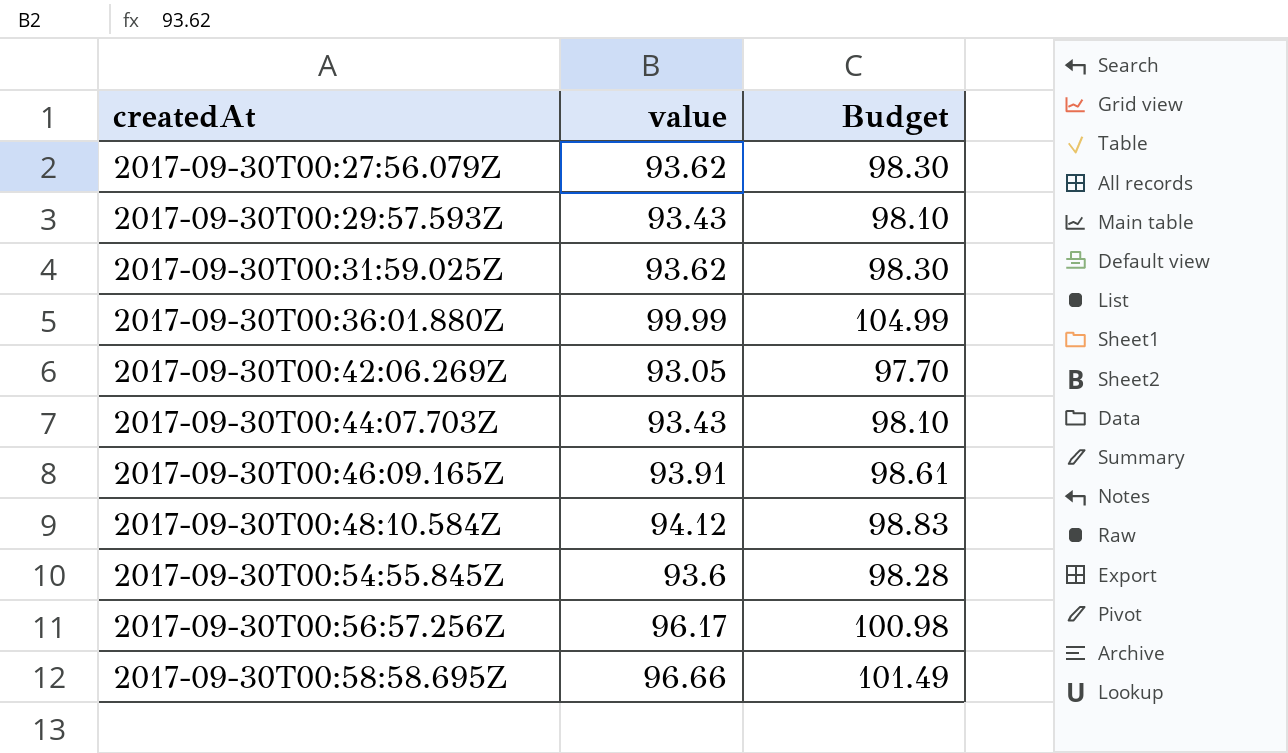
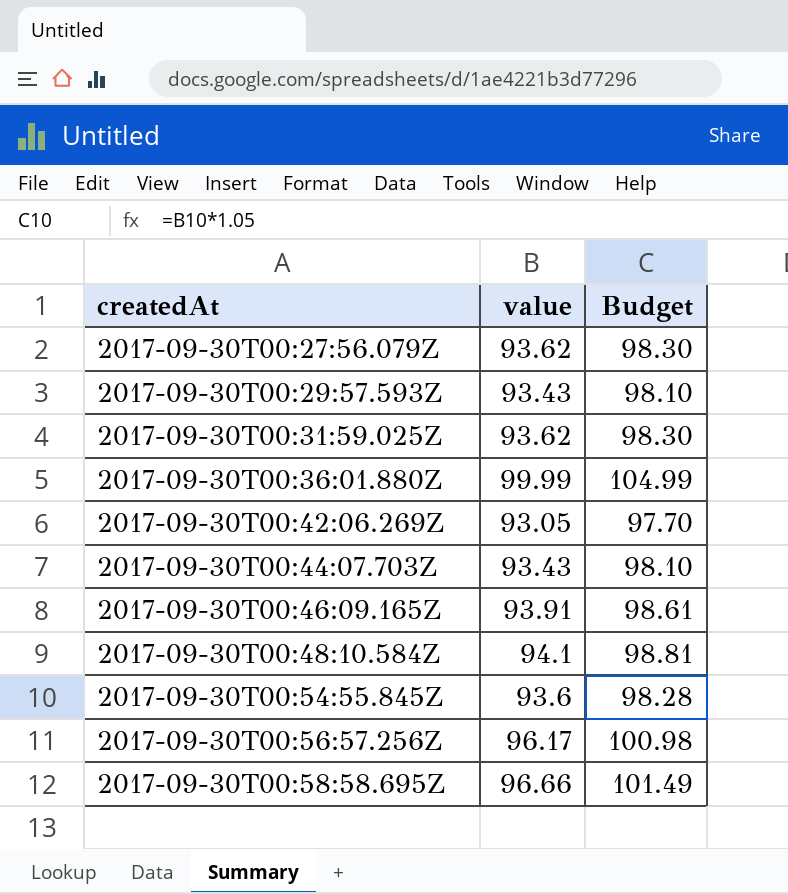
2017-09-30T00:48:10.584Z | value: 94.12 -> 94.1
2017-09-30T00:48:10.584Z | Budget: 98.83 -> 98.81

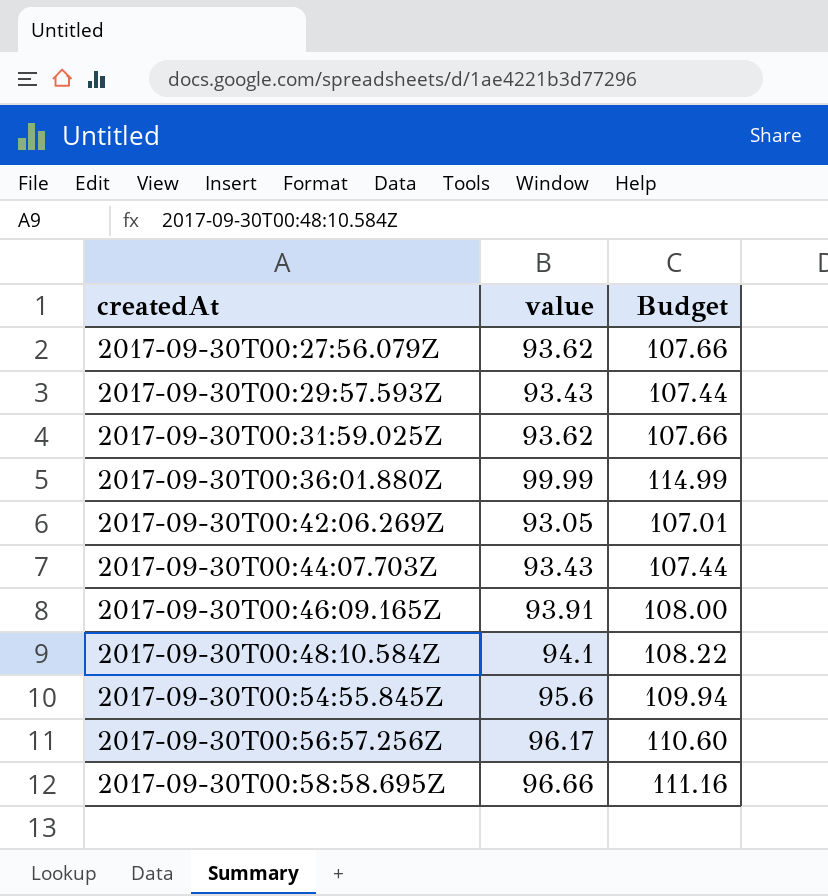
column Budget | formula: [value] * 1.05 -> [value] * 1.15
2017-09-30T00:54:55.845Z | value: 93.6 -> 95.6

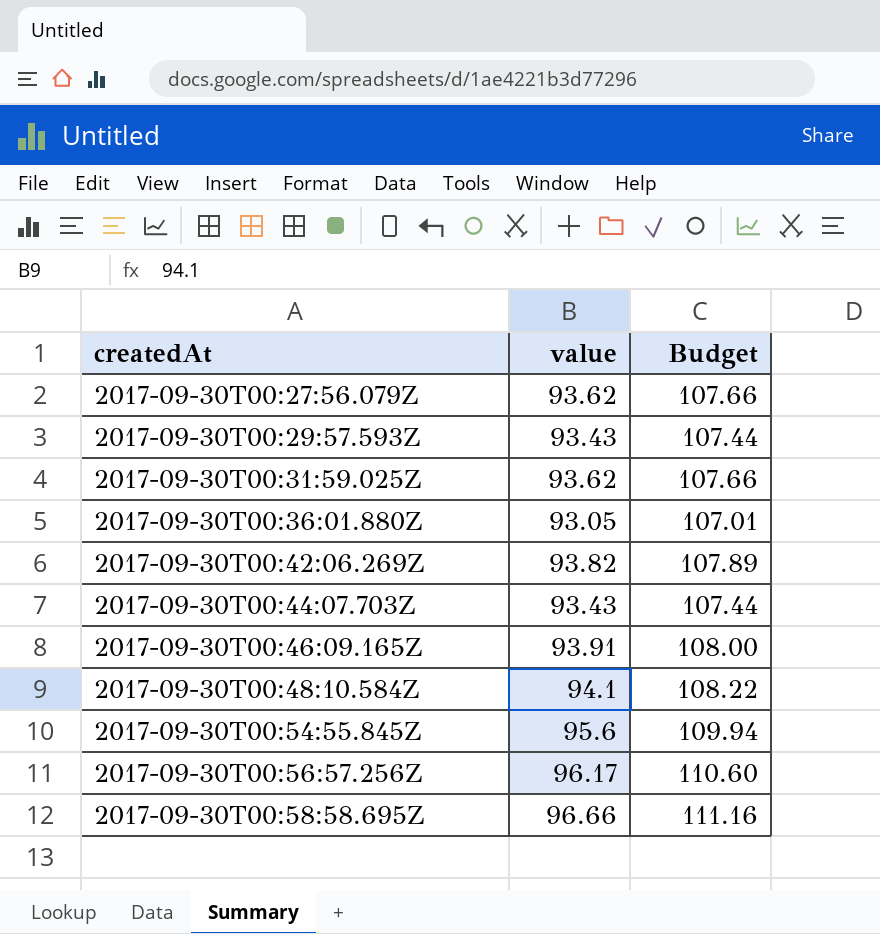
2017-09-30T00:36:01.880Z | value: 99.99 -> 93.05
2017-09-30T00:36:01.880Z | Budget: 114.99 -> 107.01
2017-09-30T00:42:06.269Z | value: 93.05 -> 93.82
2017-09-30T00:42:06.269Z | Budget: 107.01 -> 107.89

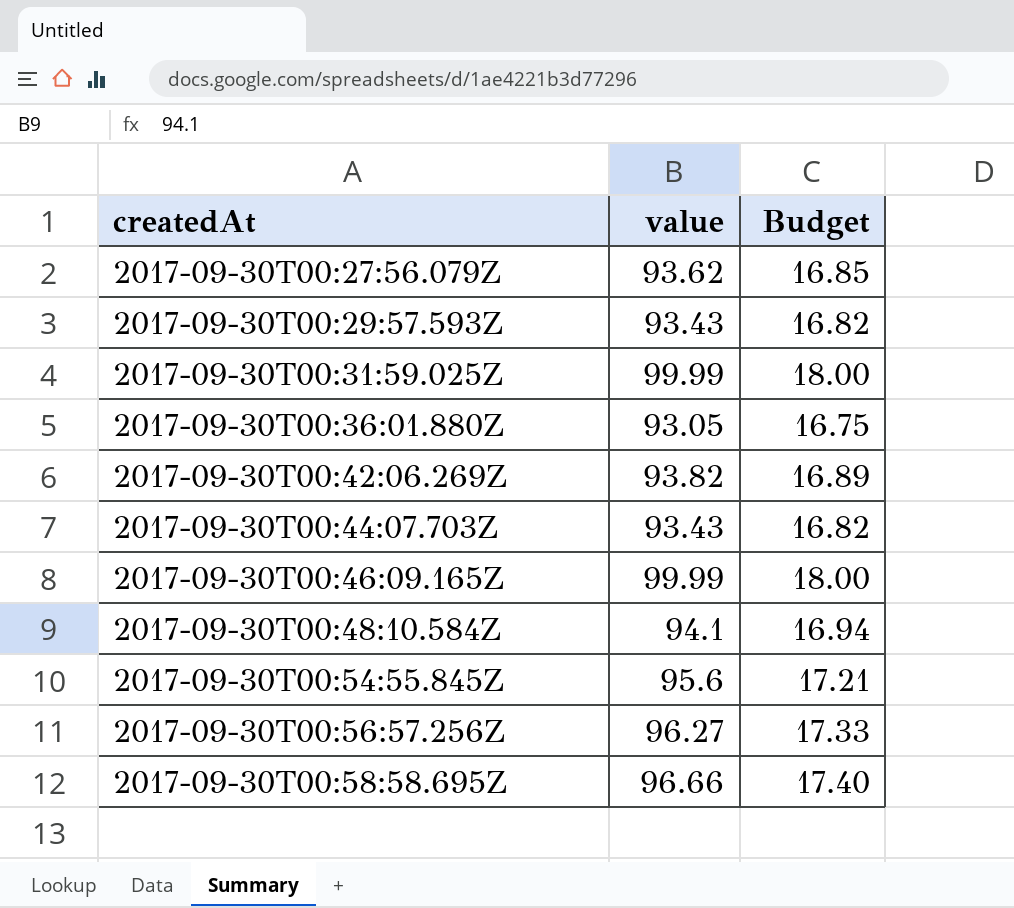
column Budget | formula: [value] * 1.15 -> [value] * 0.18
2017-09-30T00:31:59.025Z | value: 93.62 -> 99.99
2017-09-30T00:46:09.165Z | value: 93.91 -> 99.99
2017-09-30T00:56:57.256Z | value: 96.17 -> 96.27

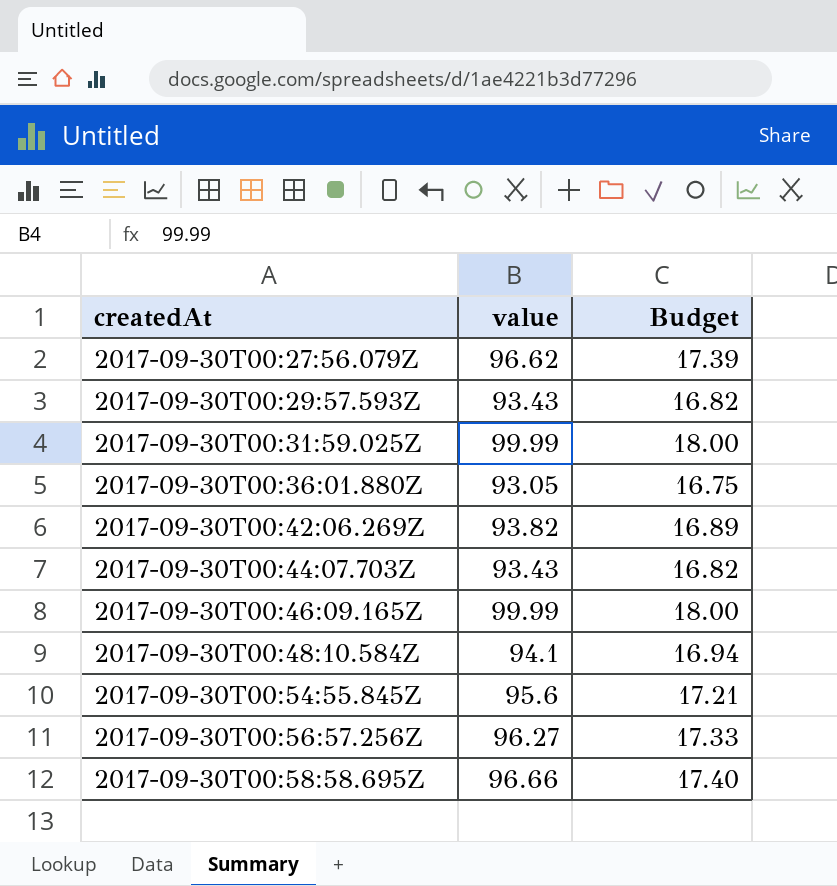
2017-09-30T00:27:56.079Z | value: 93.62 -> 96.62
2017-09-30T00:27:56.079Z | Budget: 16.85 -> 17.39

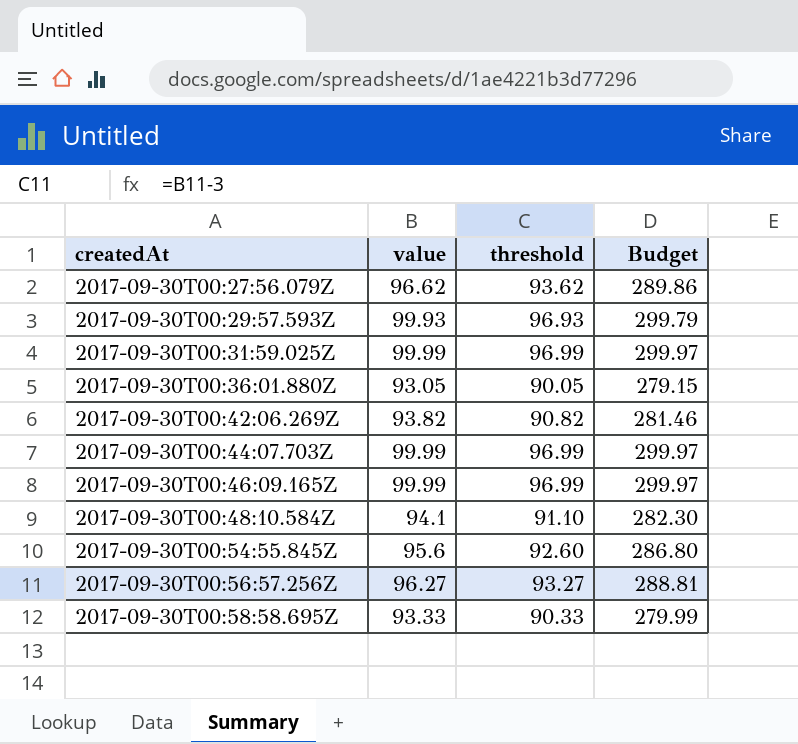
column threshold | formula: none -> [value] - 3
column Budget | formula: [value] * 0.18 -> [value] * 3
2017-09-30T00:29:57.593Z | value: 93.43 -> 99.93
2017-09-30T00:44:07.703Z | value: 93.43 -> 99.99
2017-09-30T00:58:58.695Z | value: 96.66 -> 93.33

